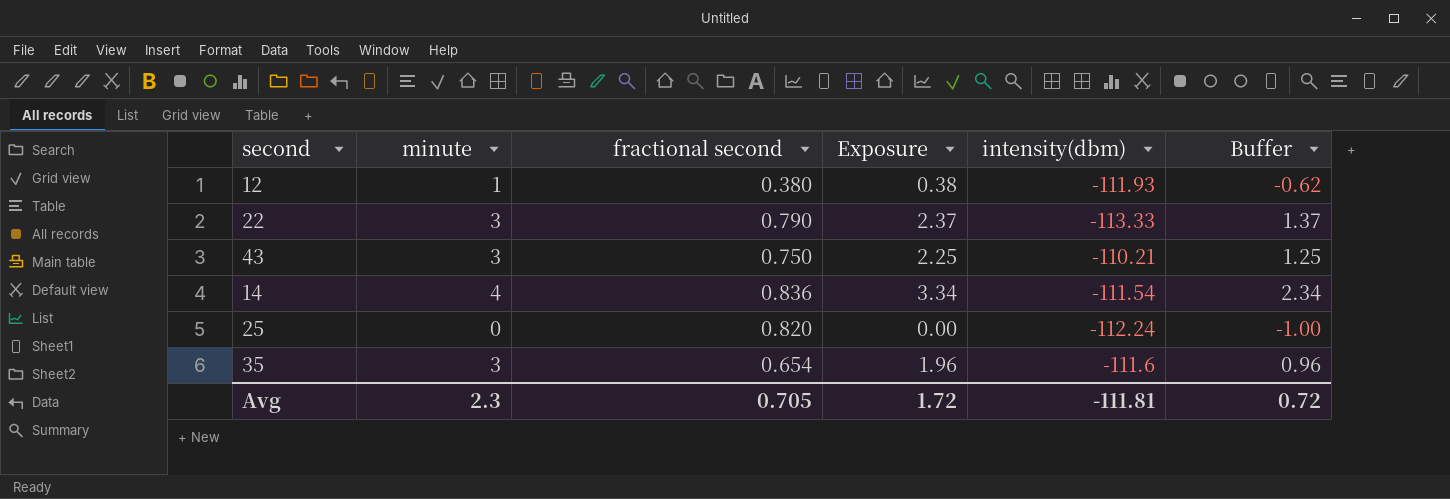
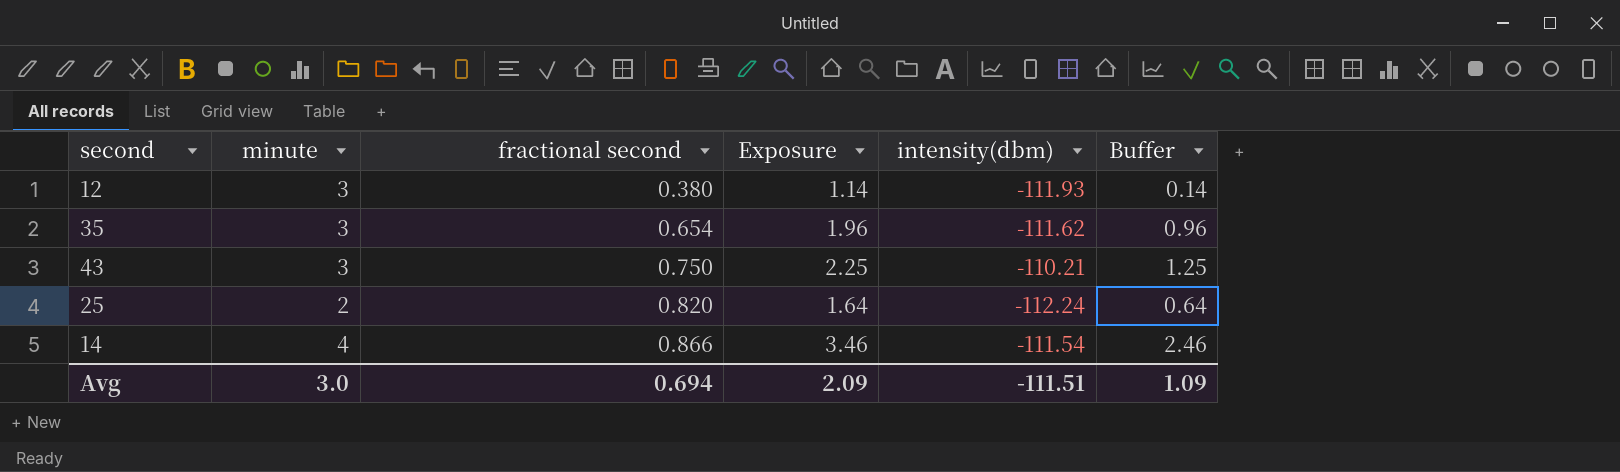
row order: none -> fractional second ascending
row 22: 3 | 0.790 | 2.37 | -113.33 | 1.37 -> none
12 | minute: 1 -> 3
12 | Exposure: 0.38 -> 1.14
12 | Buffer: -0.62 -> 0.14
35 | intensity(dbm): -111.6 -> -111.62
25 | minute: 0 -> 2
25 | Exposure: 0.00 -> 1.64
25 | Buffer: -1.00 -> 0.64
14 | fractional second: 0.836 -> 0.866
14 | Exposure: 3.34 -> 3.46
14 | Buffer: 2.34 -> 2.46
Avg | minute: 2.3 -> 3.0
Avg | fractional second: 0.705 -> 0.694
Avg | Exposure: 1.72 -> 2.09
Avg | intensity(dbm): -111.81 -> -111.51
Avg | Buffer: 0.72 -> 1.09

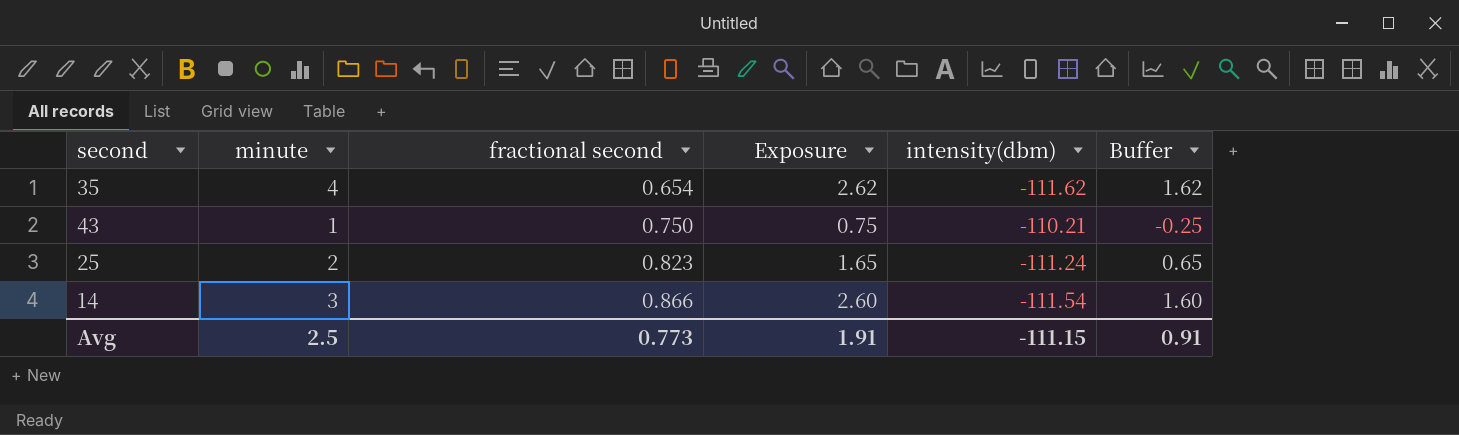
row 12: 3 | 0.380 | 1.14 | -111.93 | 0.14 -> none
35 | minute: 3 -> 4
35 | Exposure: 1.96 -> 2.62
35 | Buffer: 0.96 -> 1.62
43 | minute: 3 -> 1
43 | Exposure: 2.25 -> 0.75
43 | Buffer: 1.25 -> -0.25
25 | fractional second: 0.820 -> 0.823
25 | Exposure: 1.64 -> 1.65
25 | intensity(dbm): -112.24 -> -111.24
25 | Buffer: 0.64 -> 0.65
14 | minute: 4 -> 3
14 | Exposure: 3.46 -> 2.60
14 | Buffer: 2.46 -> 1.60
Avg | minute: 3.0 -> 2.5
Avg | fractional second: 0.694 -> 0.773
Avg | Exposure: 2.09 -> 1.91
Avg | intensity(dbm): -111.51 -> -111.15
Avg | Buffer: 1.09 -> 0.91

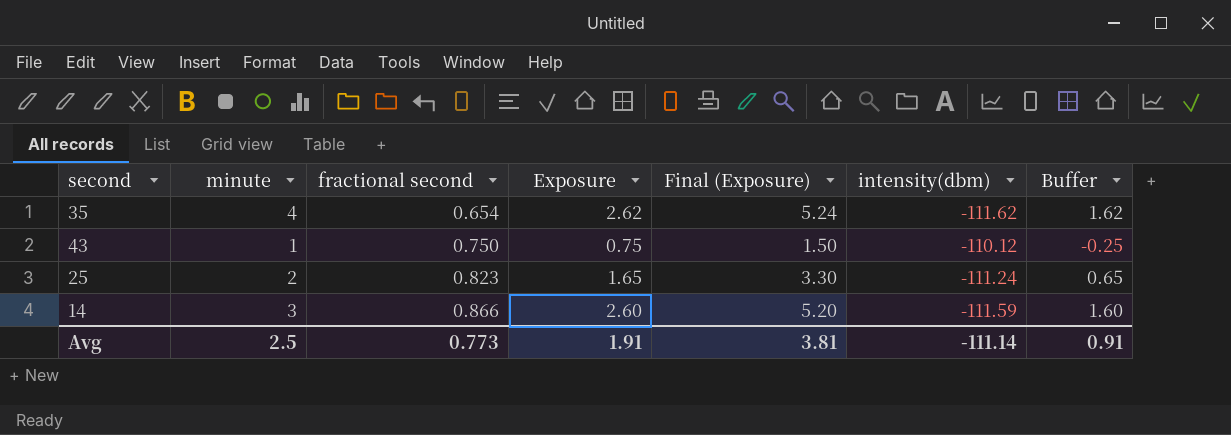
column Final (Exposure) | formula: none -> [Exposure] * 2
43 | intensity(dbm): -110.21 -> -110.12
14 | intensity(dbm): -111.54 -> -111.59
Avg | intensity(dbm): -111.15 -> -111.14

